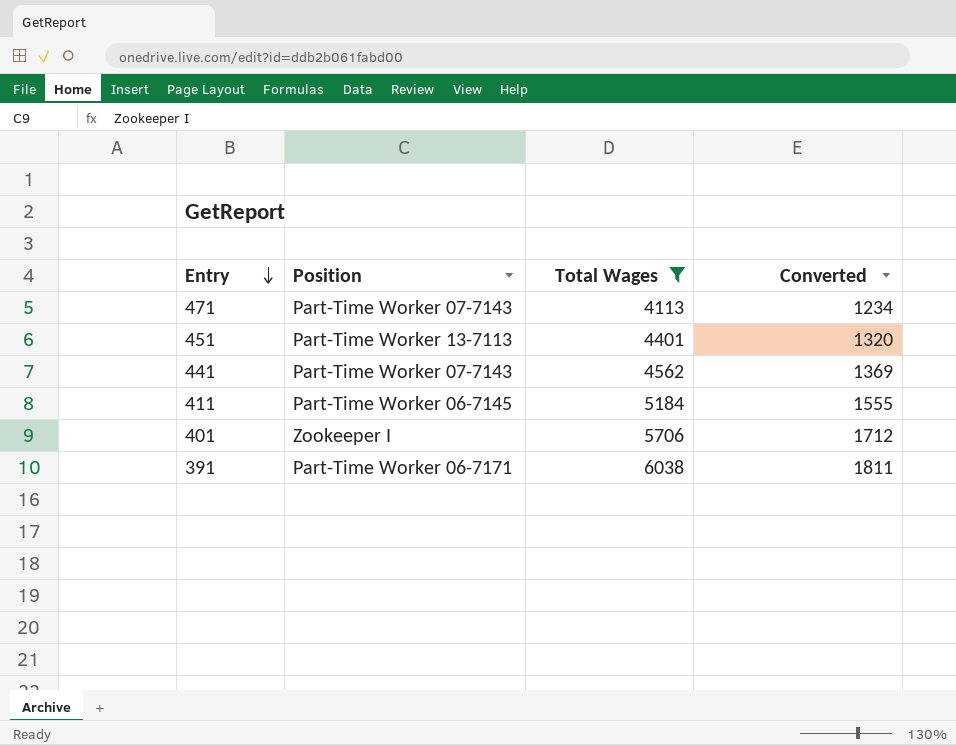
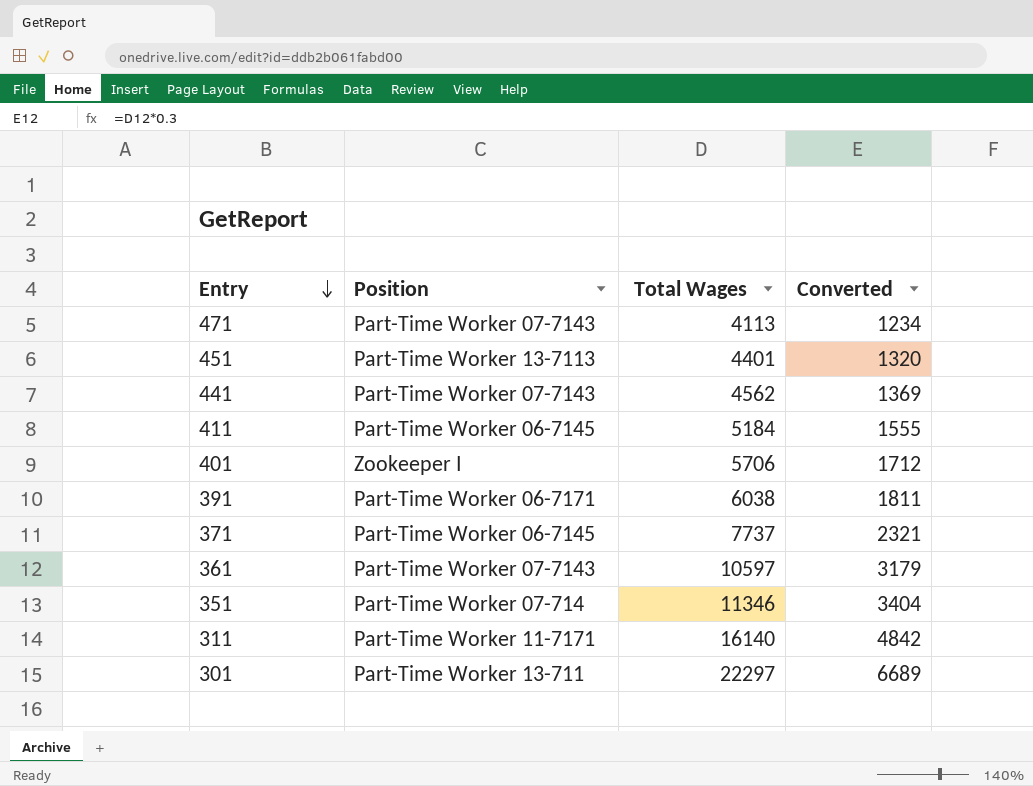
filter: Total Wages <= 6038 -> none

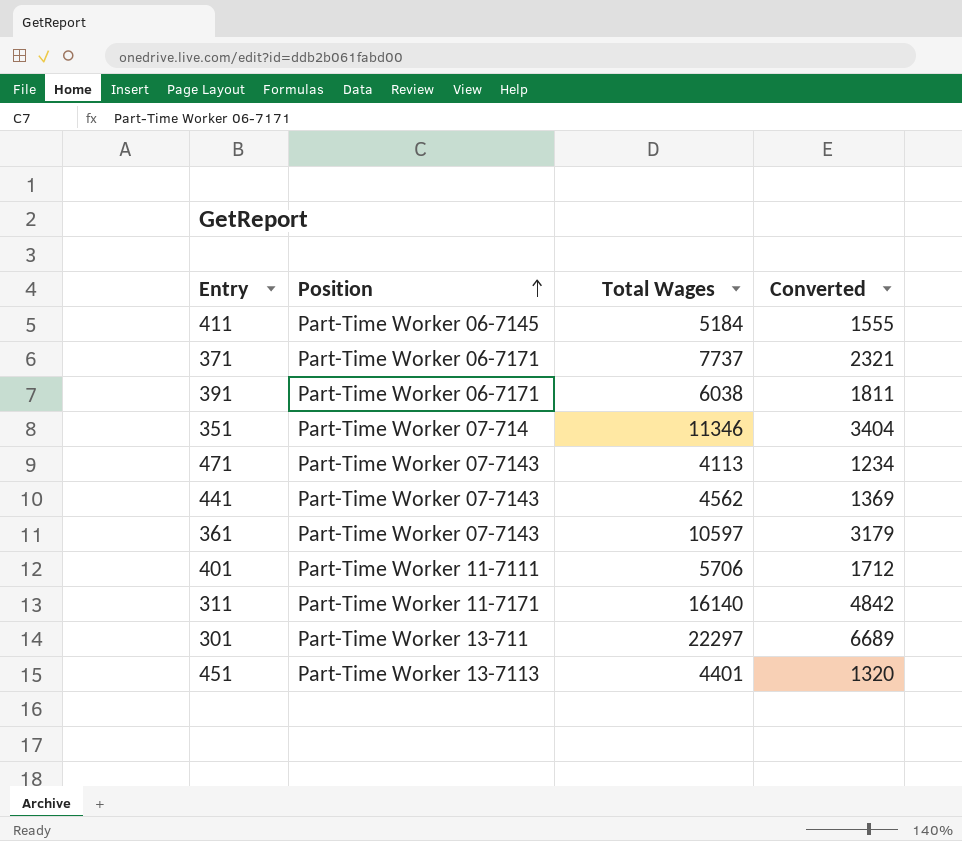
row order: Entry descending -> Position ascending
371 | Position: Part-Time Worker 06-7145 -> Part-Time Worker 06-7171
401 | Position: Zookeeper I -> Part-Time Worker 11-7111

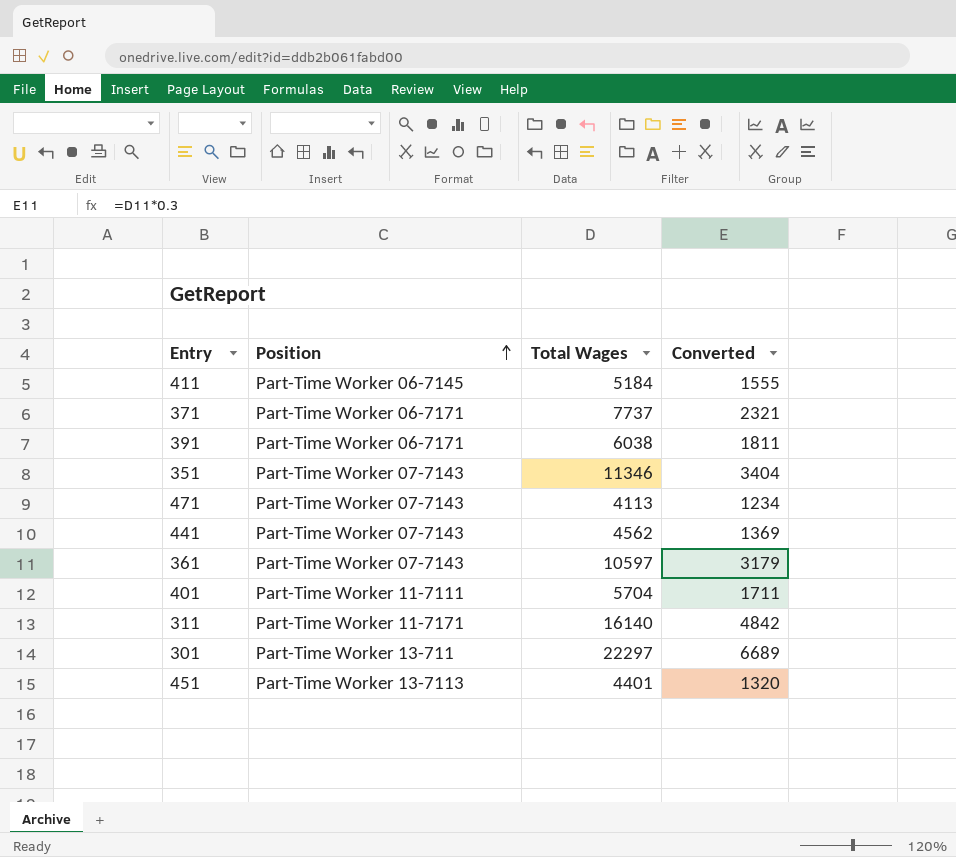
351 | Position: Part-Time Worker 07-714 -> Part-Time Worker 07-7143
401 | Total Wages: 5706 -> 5704
401 | Converted: 1712 -> 1711

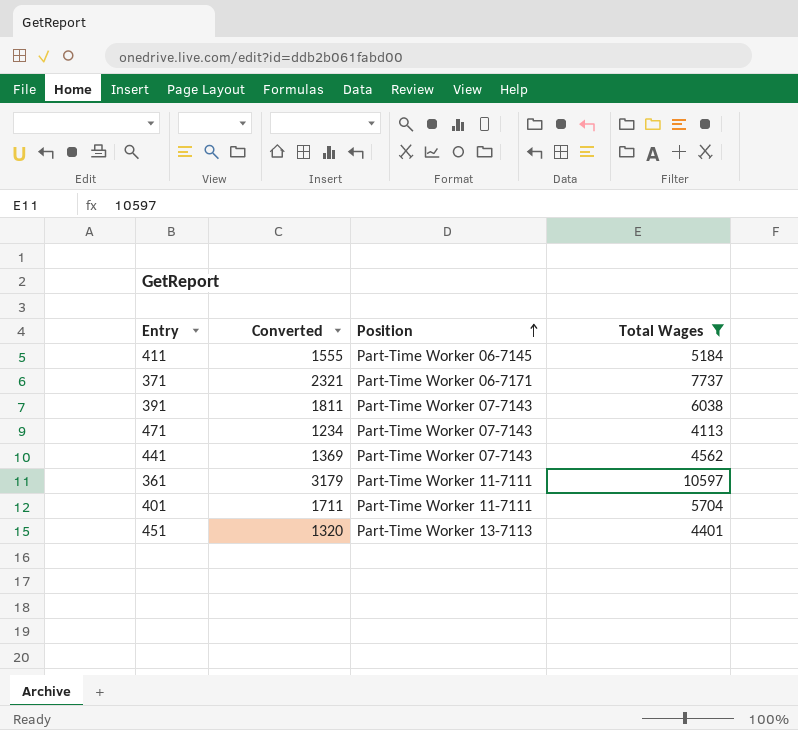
filter: none -> Total Wages <= 10597
column Converted | position: 4 -> 2
391 | Position: Part-Time Worker 06-7171 -> Part-Time Worker 07-7143
361 | Position: Part-Time Worker 07-7143 -> Part-Time Worker 11-7111

